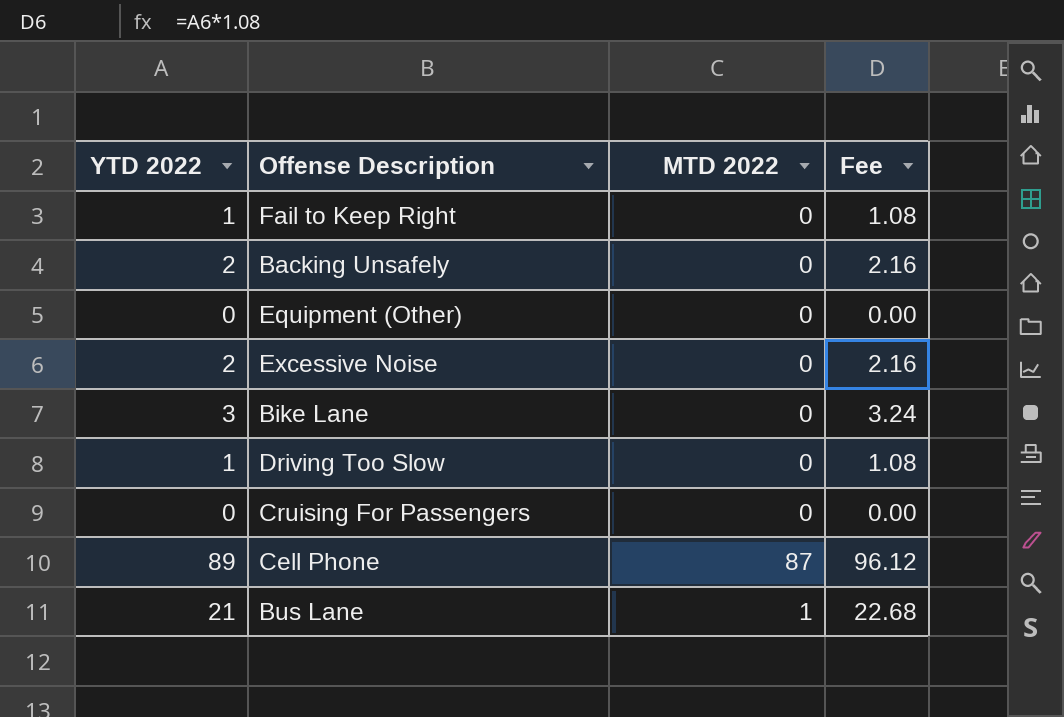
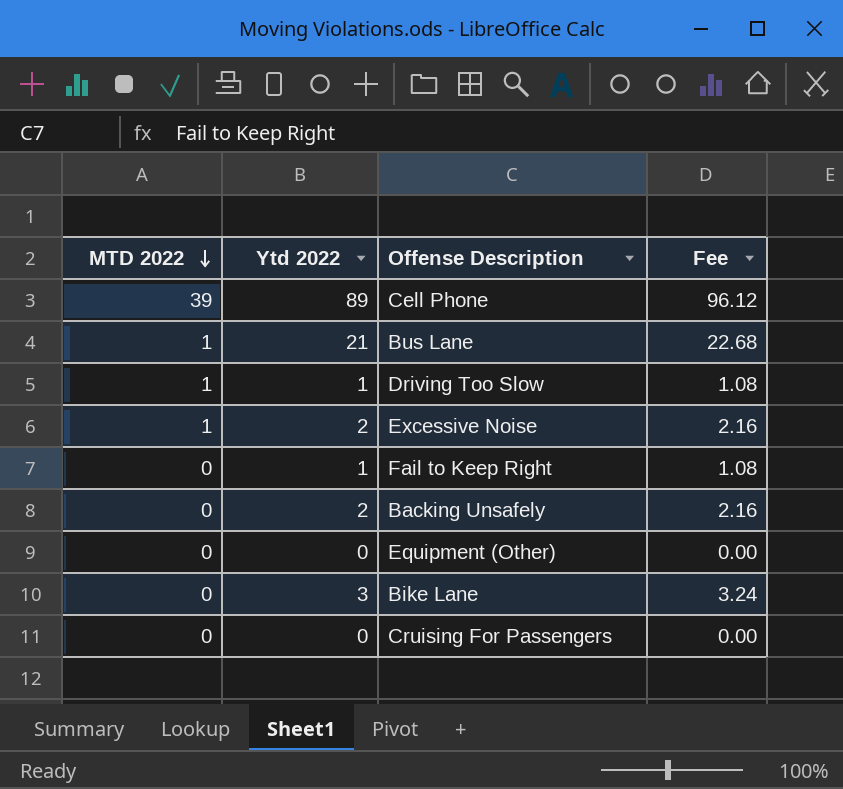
row order: none -> MTD 2022 descending
column MTD 2022 | position: 3 -> 1
column name: YTD 2022 -> Ytd 2022
Cell Phone | MTD 2022: 87 -> 39
Driving Too Slow | MTD 2022: 0 -> 1
Excessive Noise | MTD 2022: 0 -> 1

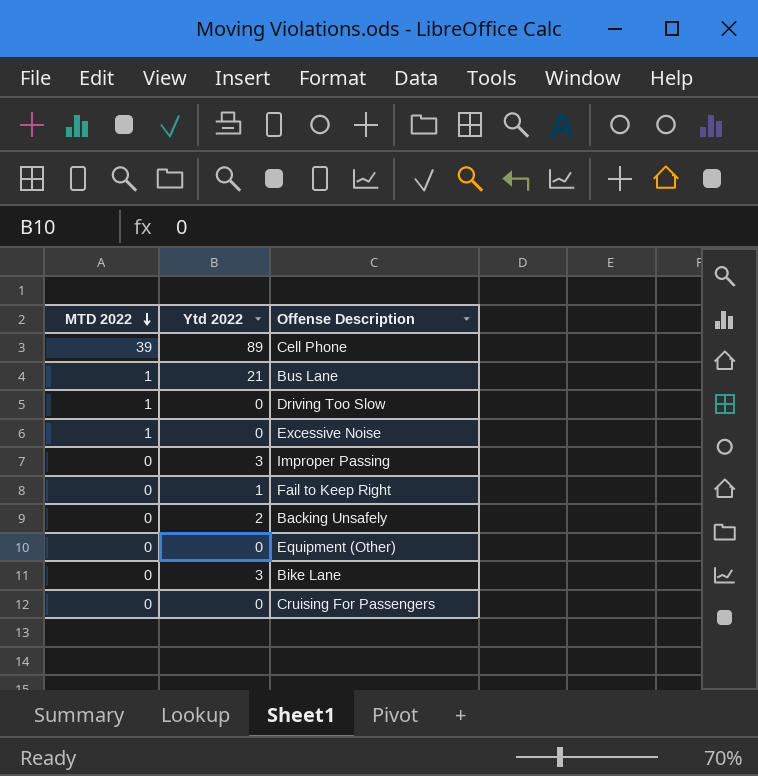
column Fee | formula: [Ytd 2022] * 1.08 -> none
Driving Too Slow | Ytd 2022: 1 -> 0
Excessive Noise | Ytd 2022: 2 -> 0
row Improper Passing: none -> 0 | 3

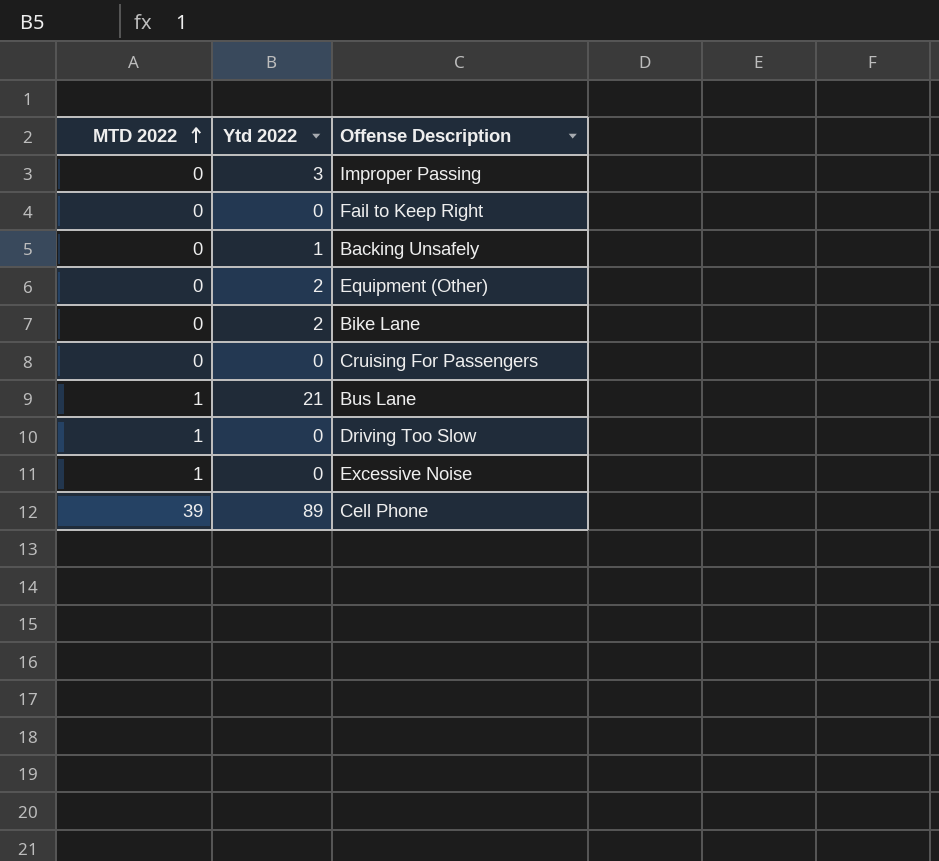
row order: MTD 2022 descending -> MTD 2022 ascending
Fail to Keep Right | Ytd 2022: 1 -> 0
Backing Unsafely | Ytd 2022: 2 -> 1
Equipment (Other) | Ytd 2022: 0 -> 2
Bike Lane | Ytd 2022: 3 -> 2

